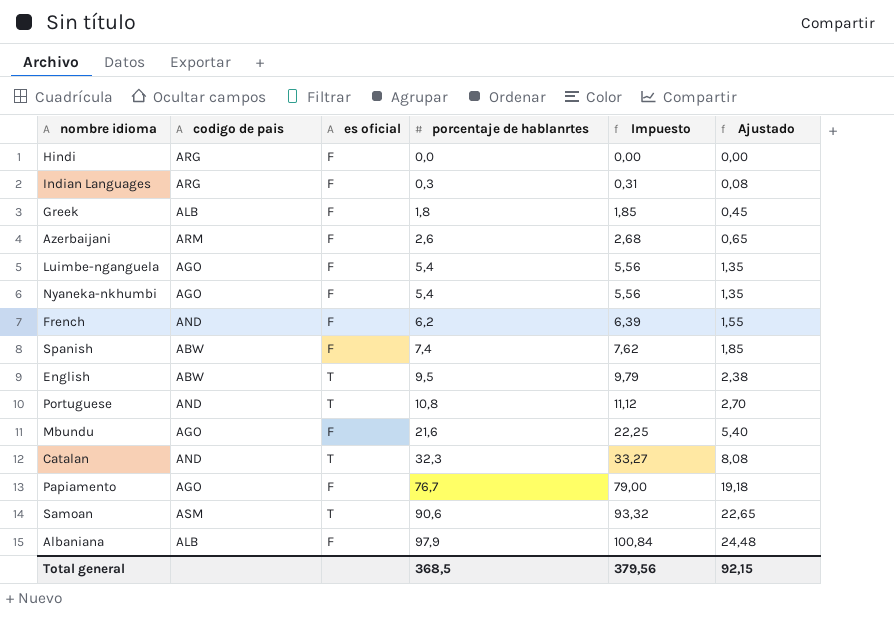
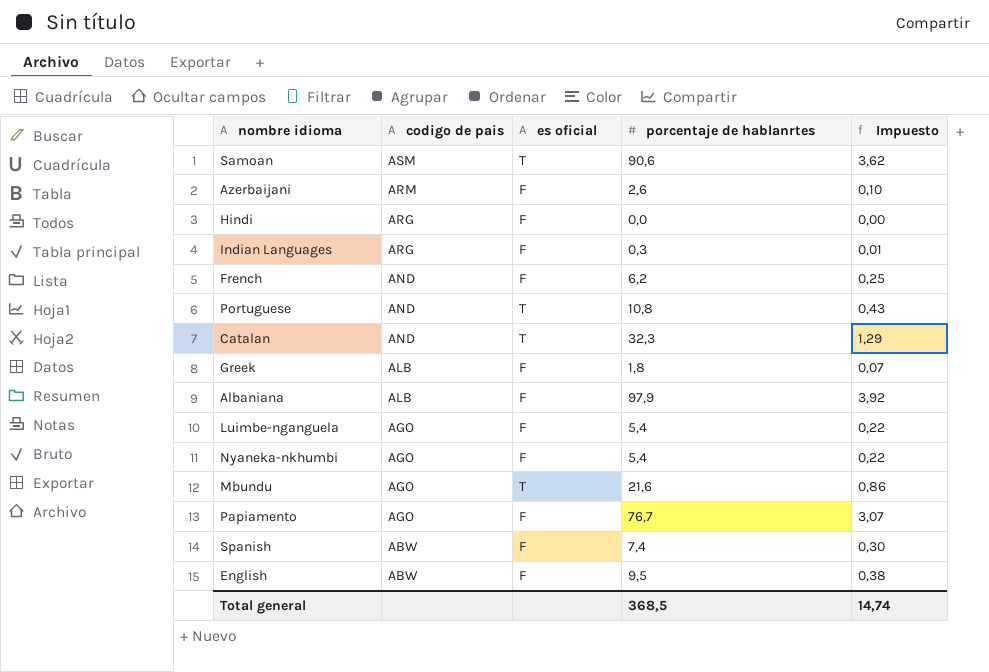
row order: porcentaje de hablanrtes ascending -> codigo de pais descending
column Ajustado | formula: [porcentaje de hablanrtes] * 0,25 -> none
column Impuesto | formula: [porcentaje de hablanrtes] * 1,03 -> [porcentaje de hablanrtes] * 0,04
Mbundu | es oficial: F -> T
English | es oficial: T -> F
Total general | Impuesto: 379,56 -> 14,74

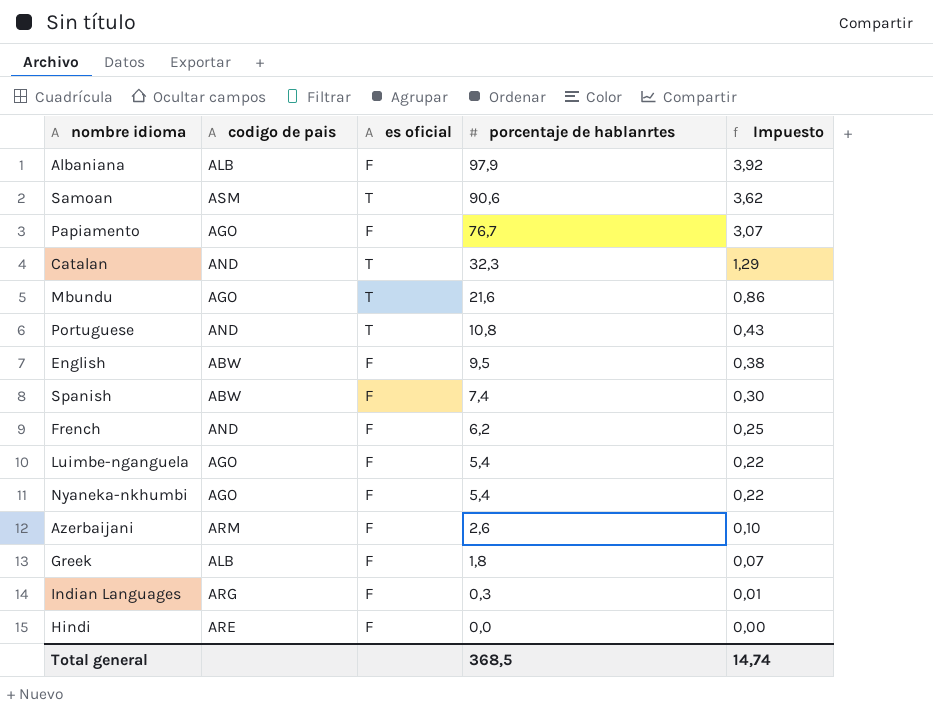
row order: codigo de pais descending -> porcentaje de hablanrtes descending
Hindi | codigo de pais: ARG -> ARE

